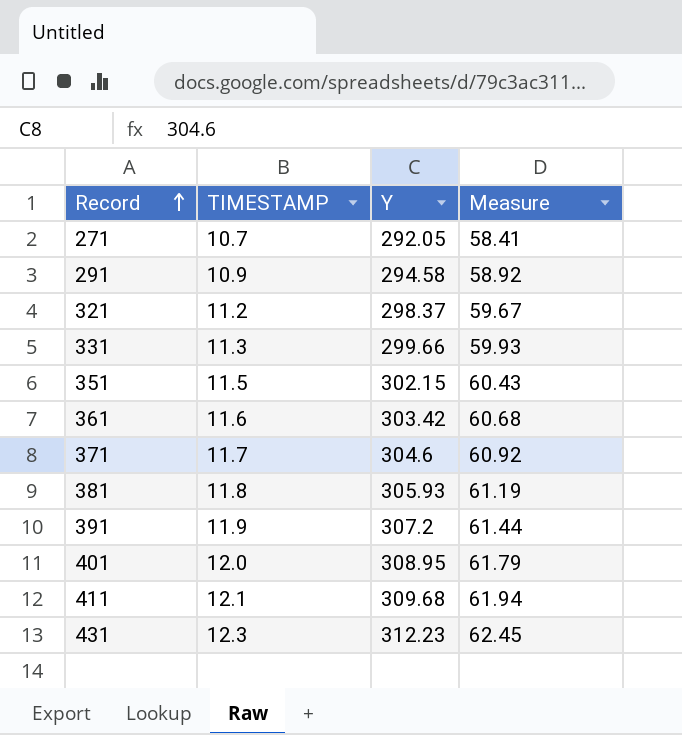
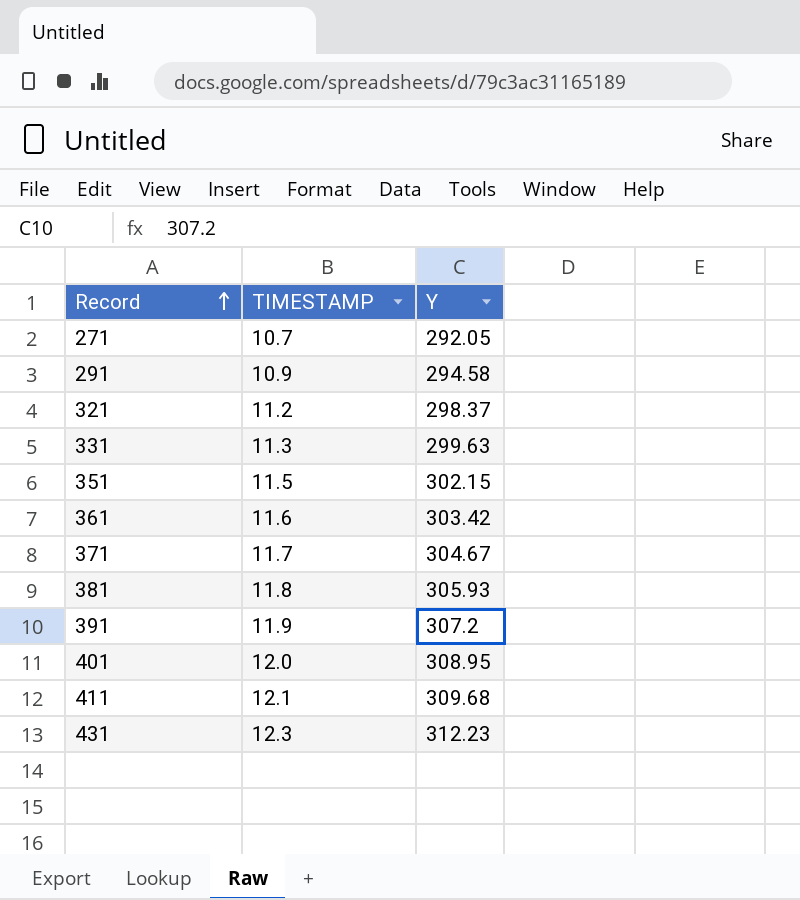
column Measure | formula: [Y] * 0.2 -> none
331 | Y: 299.66 -> 299.63
371 | Y: 304.6 -> 304.67

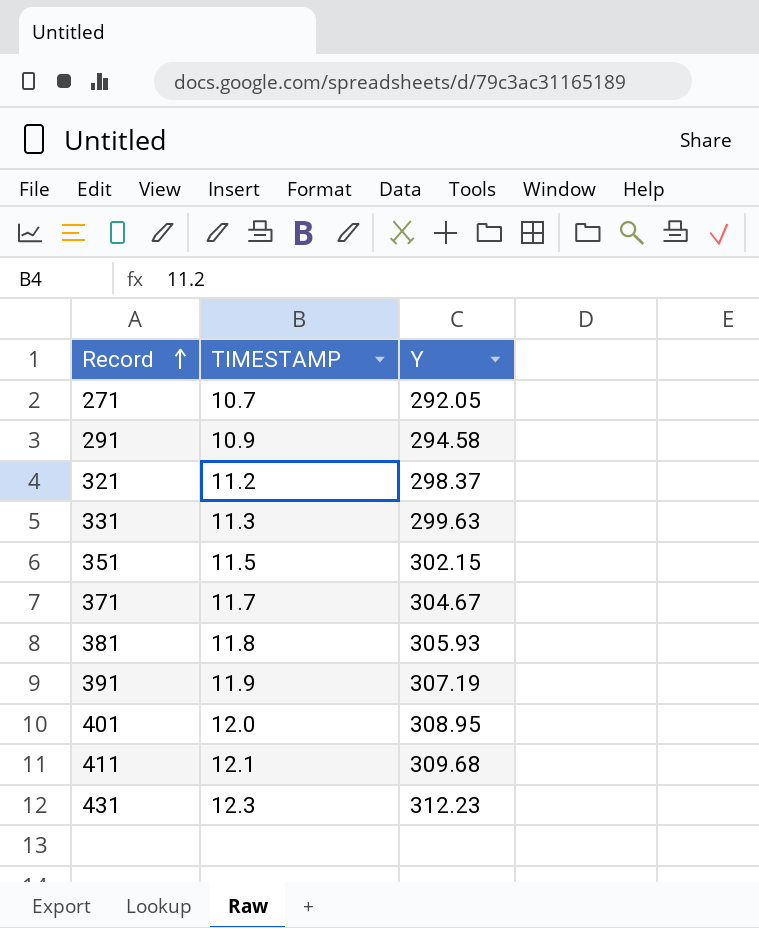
row 361: 11.6 | 303.42 -> none
391 | Y: 307.2 -> 307.19

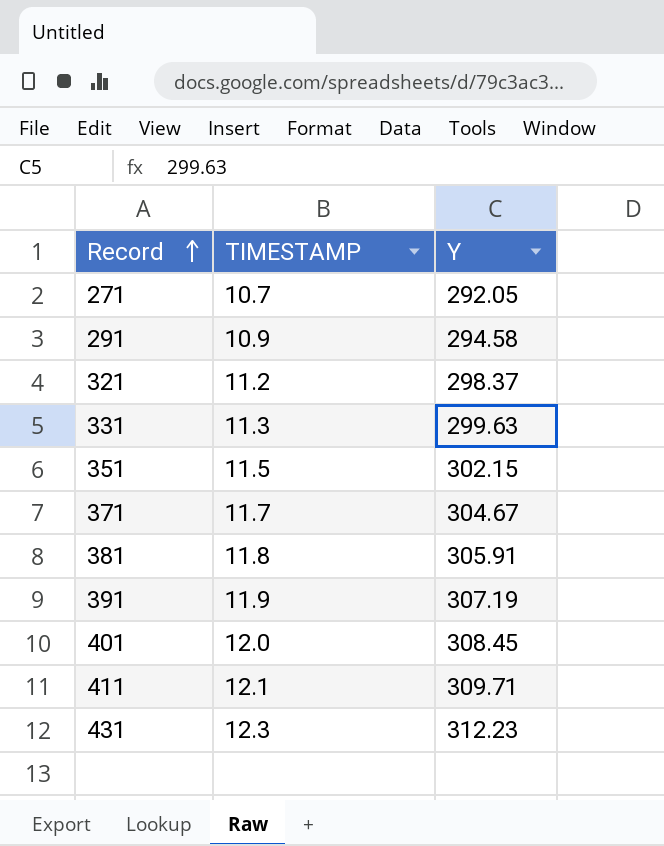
381 | Y: 305.93 -> 305.91
401 | Y: 308.95 -> 308.45
411 | Y: 309.68 -> 309.71

